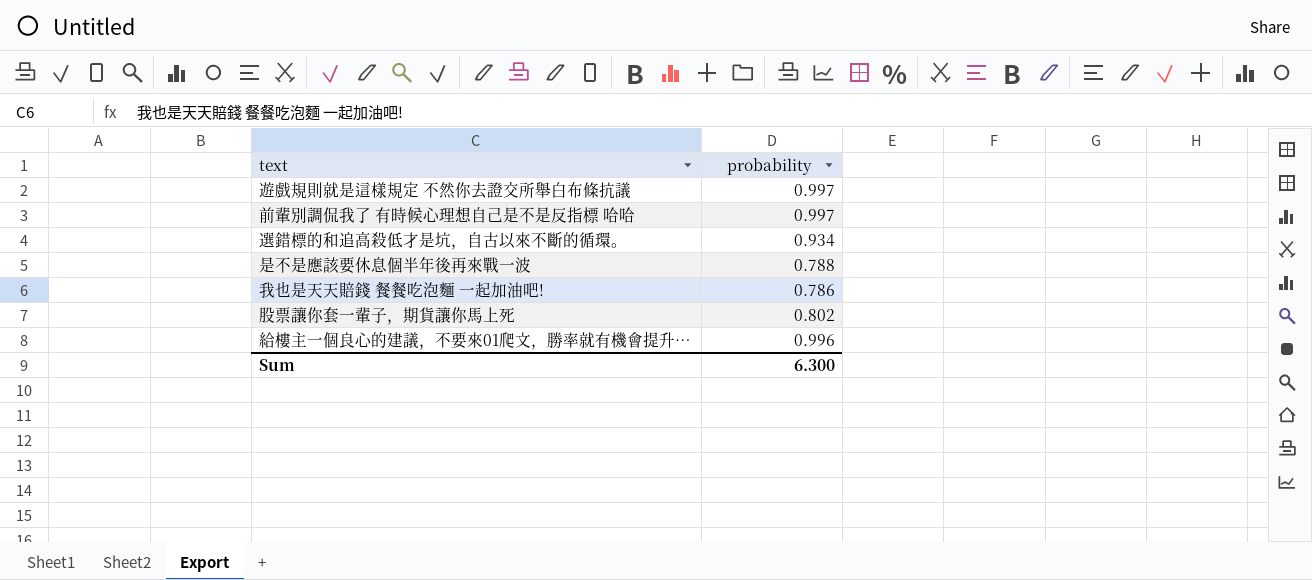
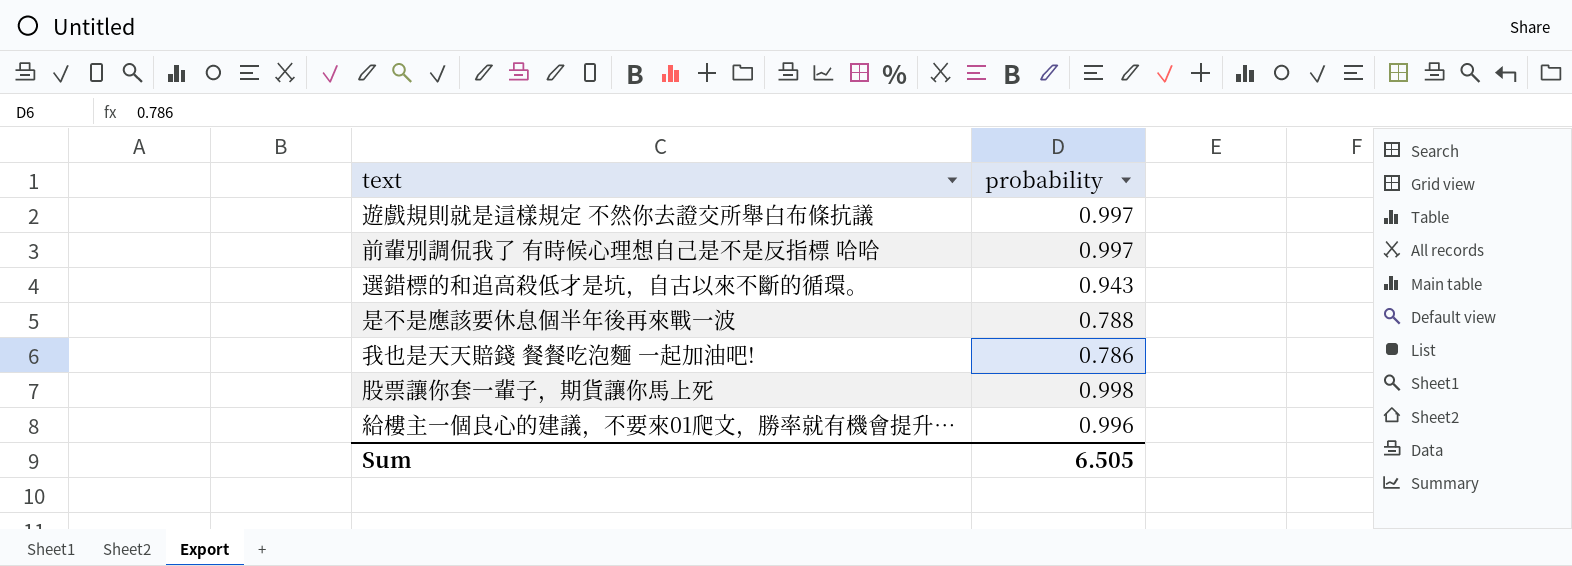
選錯標的和追高殺低才是坑，自古以來不斷的循環。 | probability: 0.934 -> 0.943
股票讓你套一輩子，期貨讓你馬上死 | probability: 0.802 -> 0.998
Sum | probability: 6.300 -> 6.505

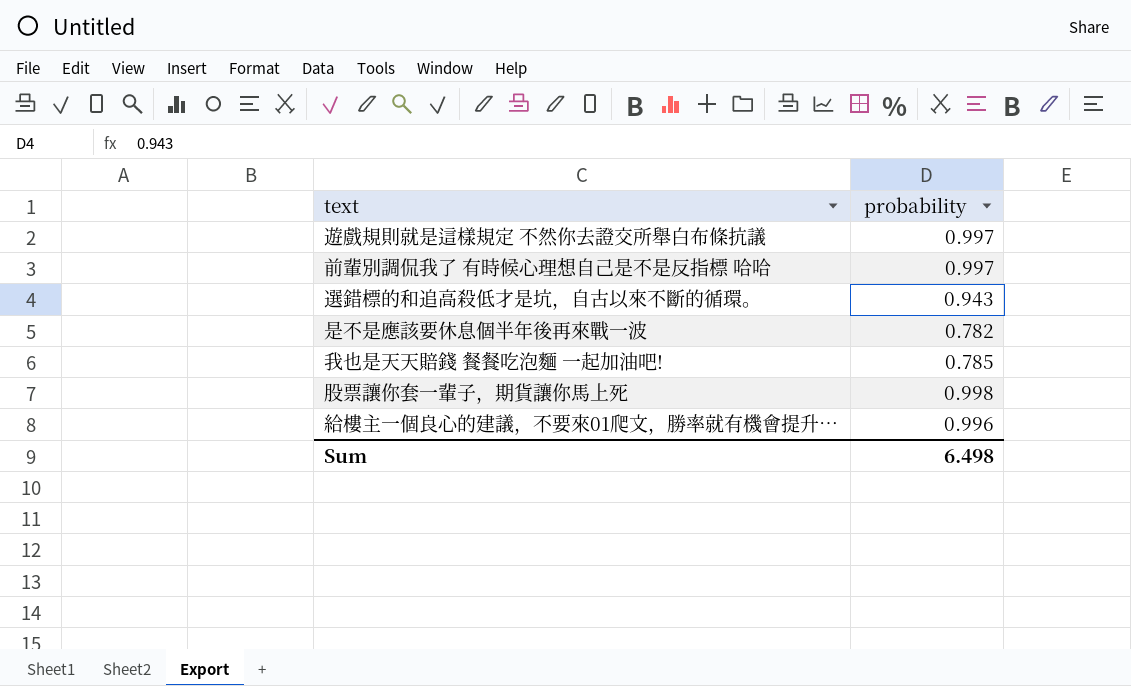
是不是應該要休息個半年後再來戰一波 | probability: 0.788 -> 0.782
我也是天天賠錢 餐餐吃泡麵 一起加油吧! | probability: 0.786 -> 0.785
Sum | probability: 6.505 -> 6.498

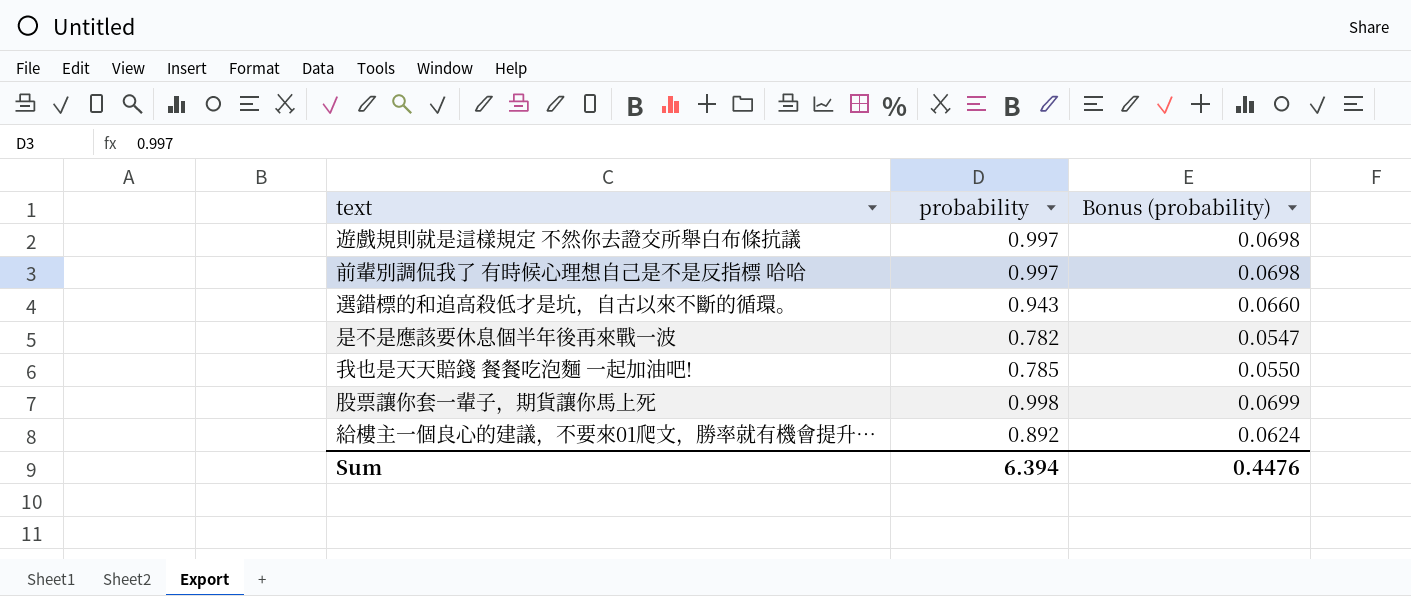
column Bonus (probability) | formula: none -> [probability] * 0.07
給樓主一個良心的建議，不要來01爬文，勝率就有機會提升⋯ | probability: 0.996 -> 0.892
Sum | probability: 6.498 -> 6.394

